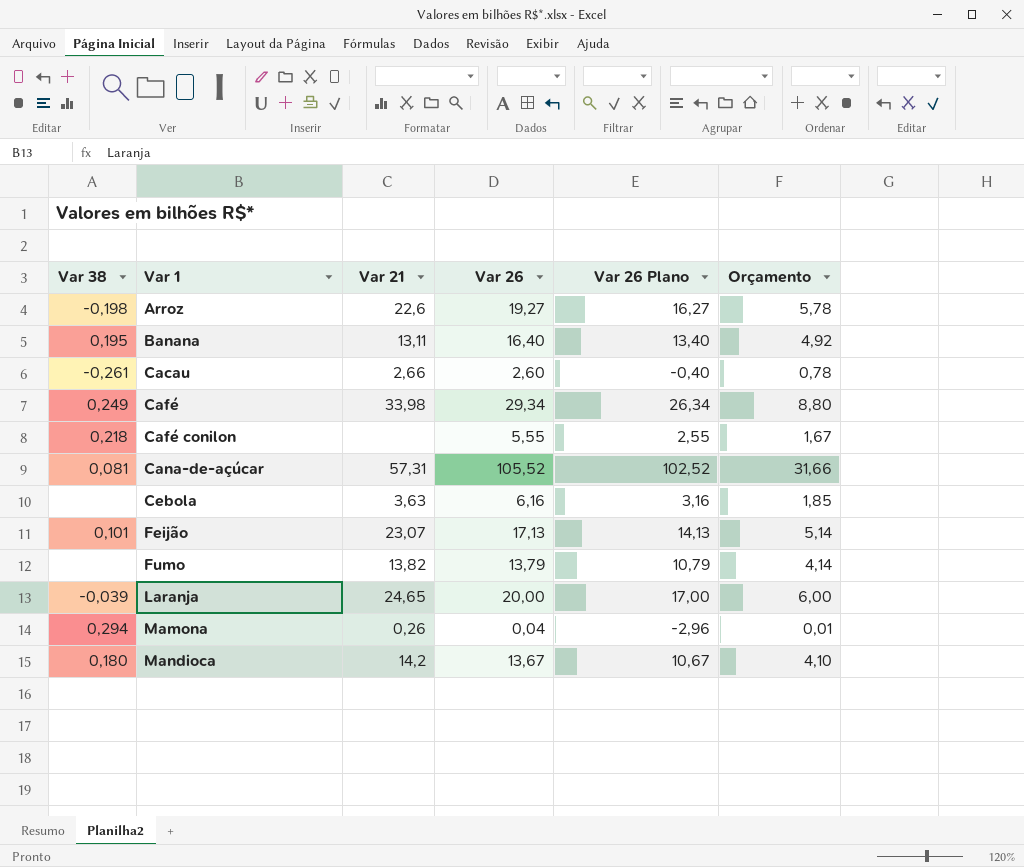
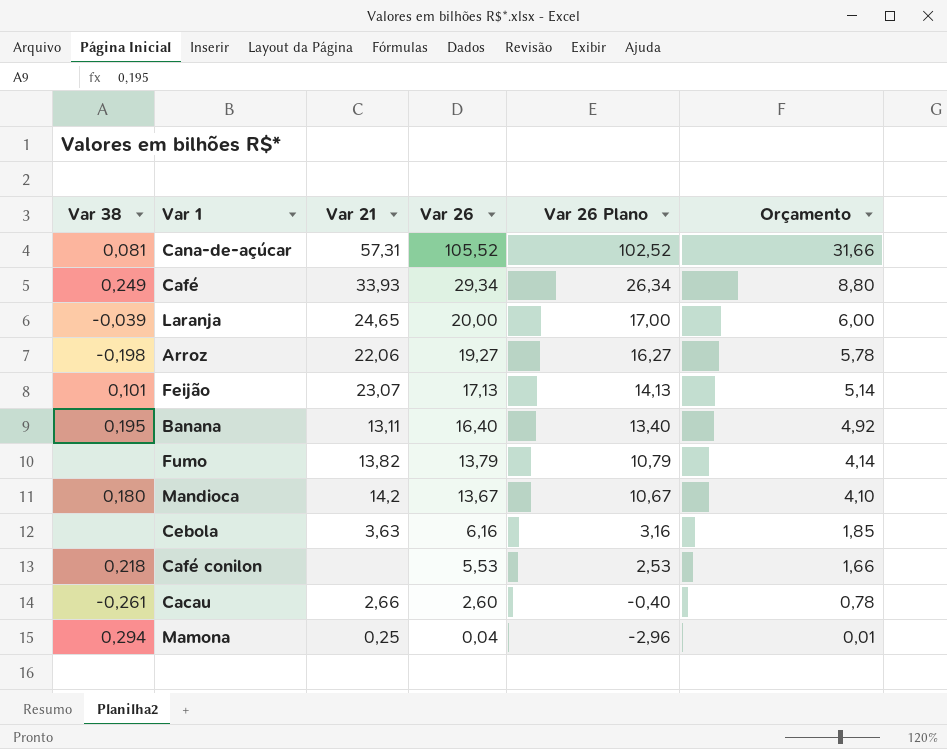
row order: Var 1 ascending -> Var 26 descending
Café | Var 21: 33,98 -> 33,93
Arroz | Var 21: 22,6 -> 22,06
Café conilon | Var 26: 5,55 -> 5,53
Café conilon | Var 26 Plano: 2,55 -> 2,53
Café conilon | Orçamento: 1,67 -> 1,66
Mamona | Var 21: 0,26 -> 0,25

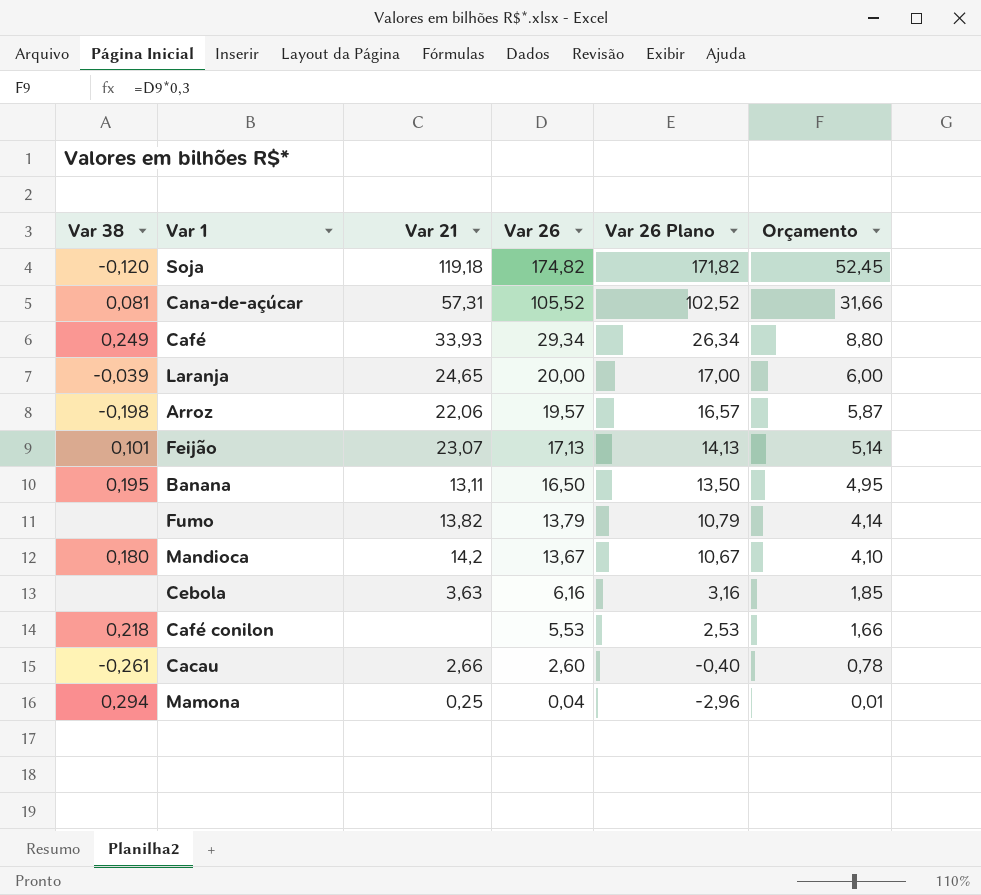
row Soja: none -> -0,120 | 119,18 | 174,82 | 171,82 | 52,45
Arroz | Var 26: 19,27 -> 19,57
Arroz | Var 26 Plano: 16,27 -> 16,57
Arroz | Orçamento: 5,78 -> 5,87
Banana | Var 26: 16,40 -> 16,50
Banana | Var 26 Plano: 13,40 -> 13,50
Banana | Orçamento: 4,92 -> 4,95

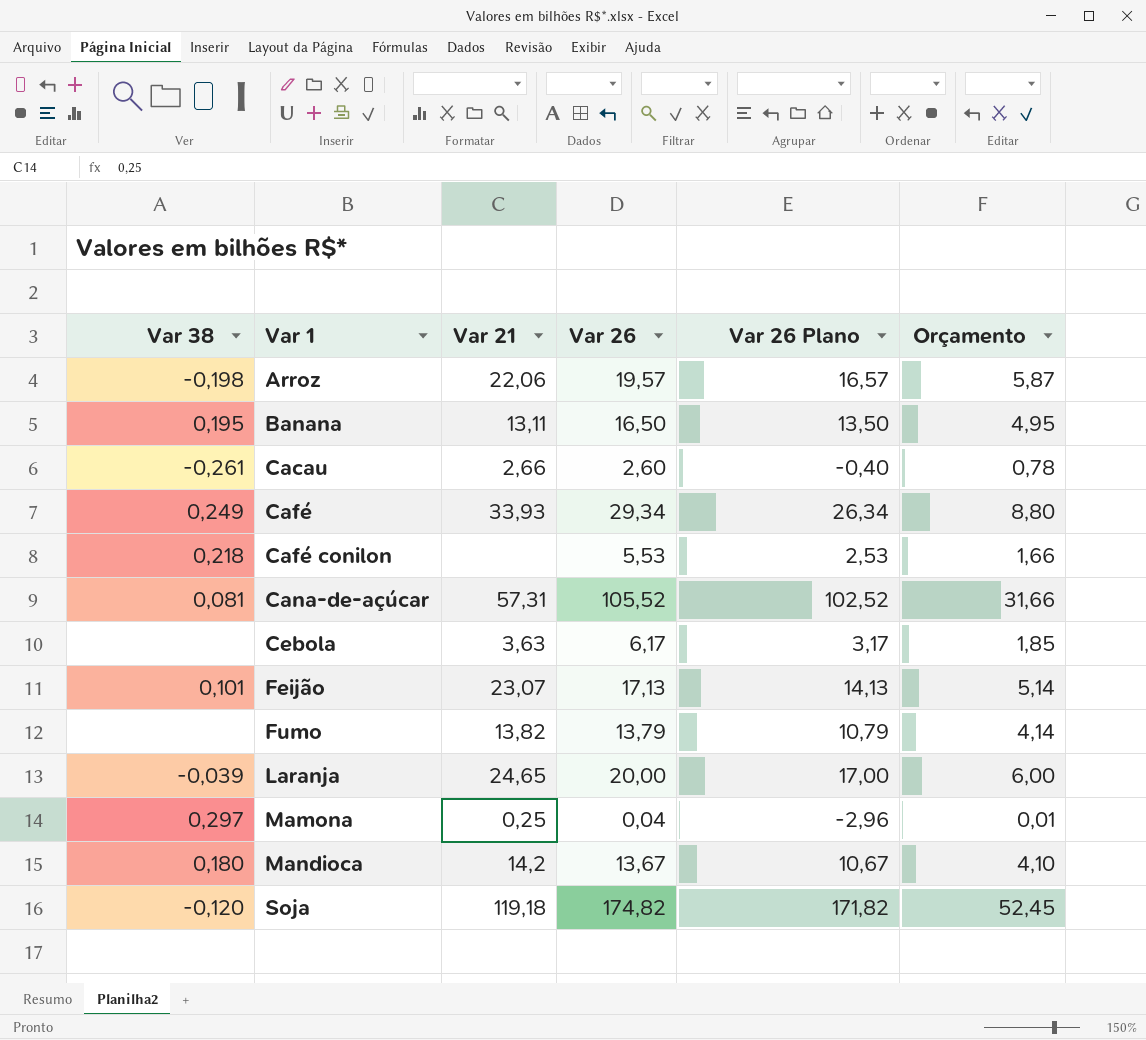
row order: Var 26 descending -> Var 1 ascending
Cebola | Var 26: 6,16 -> 6,17
Cebola | Var 26 Plano: 3,16 -> 3,17
Mamona | Var 38: 0,294 -> 0,297

